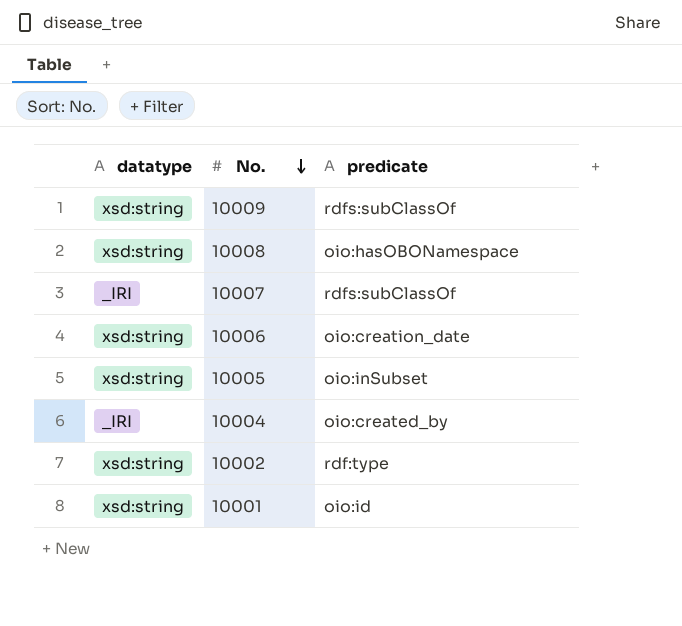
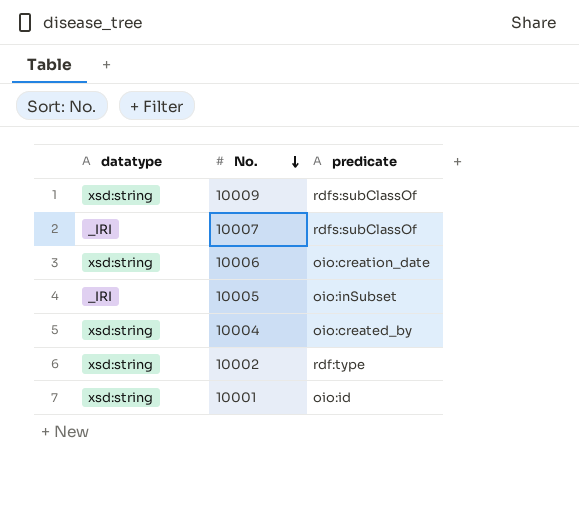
row 10008: xsd:string | oio:hasOBONamespace -> none
10005 | datatype: xsd:string -> _IRI
10004 | datatype: _IRI -> xsd:string

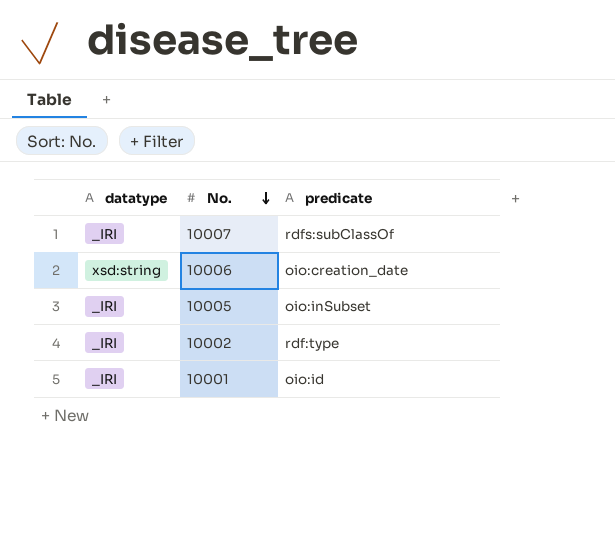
row 10009: xsd:string | rdfs:subClassOf -> none
row 10004: xsd:string | oio:created_by -> none
10002 | datatype: xsd:string -> _IRI
10001 | datatype: xsd:string -> _IRI

